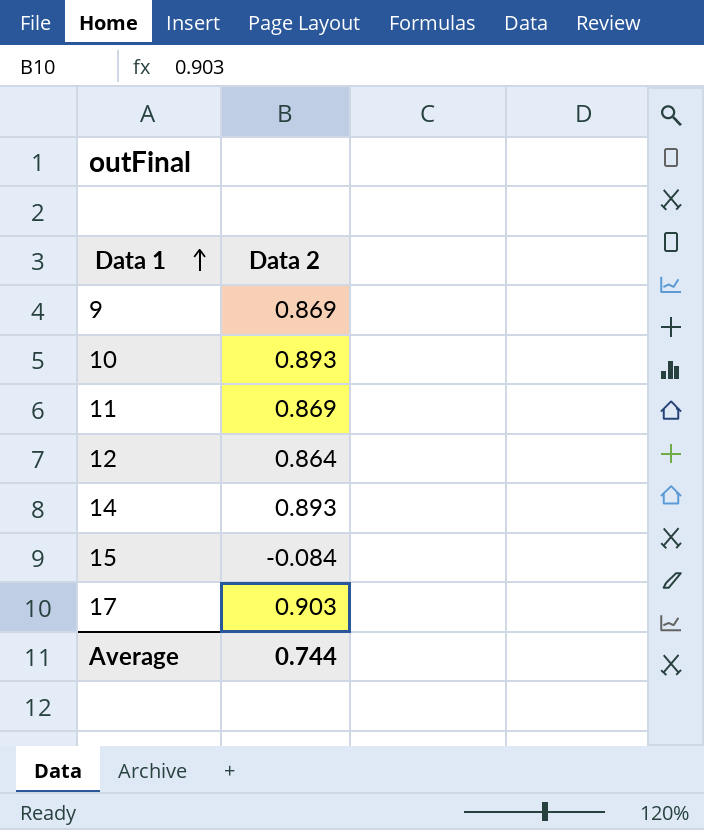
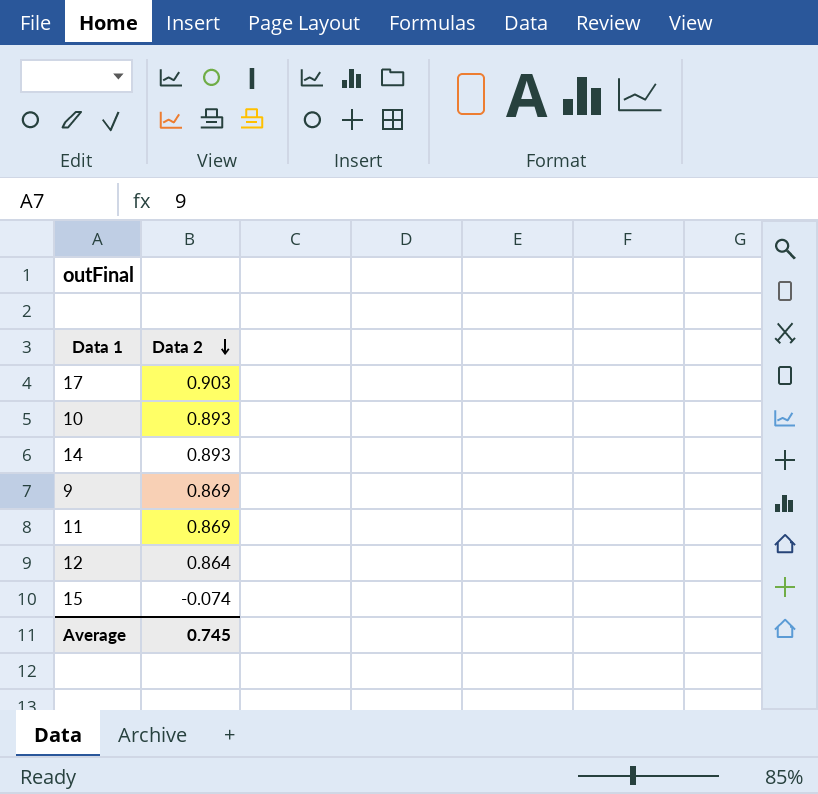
row order: Data 1 ascending -> Data 2 descending
15 | Data 2: -0.084 -> -0.074
Average | Data 2: 0.744 -> 0.745

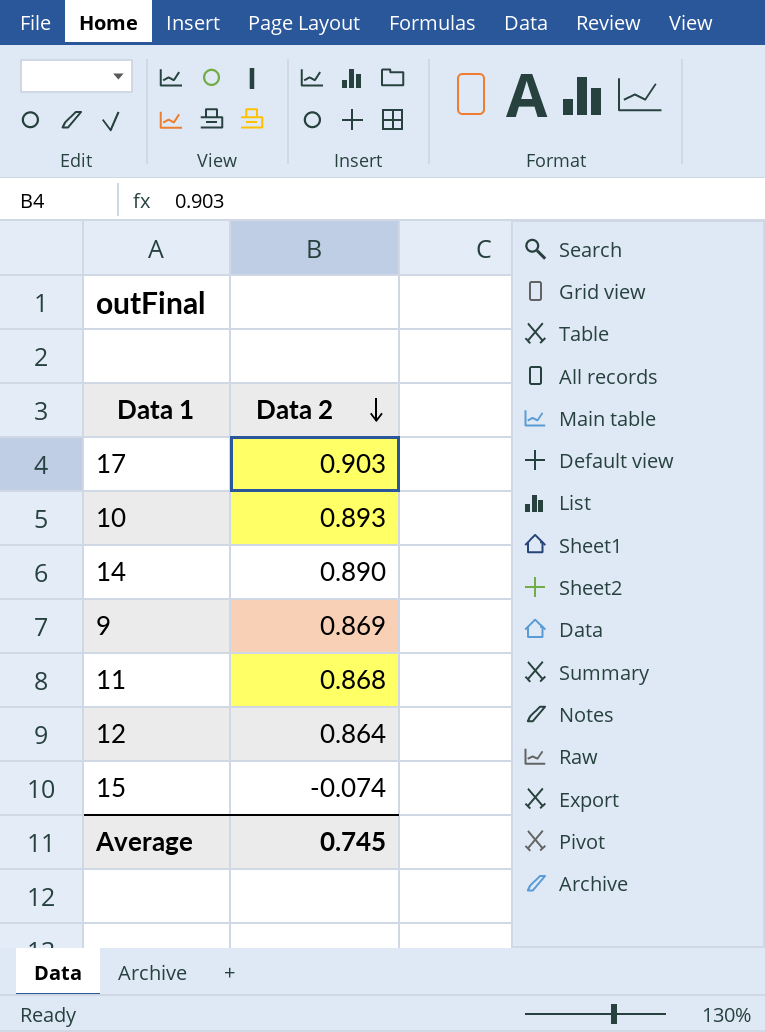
14 | Data 2: 0.893 -> 0.890
11 | Data 2: 0.869 -> 0.868

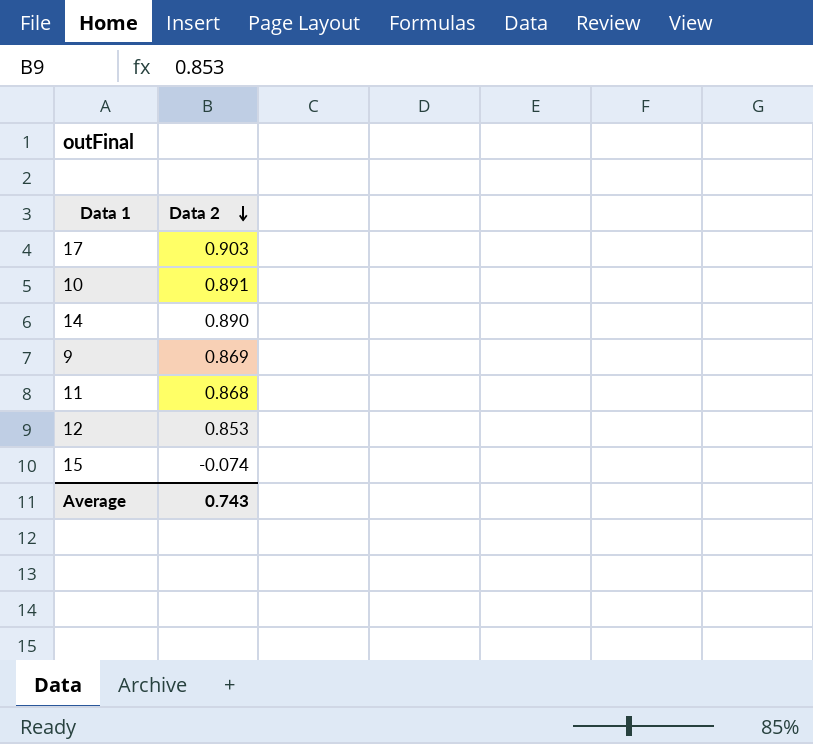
10 | Data 2: 0.893 -> 0.891
12 | Data 2: 0.864 -> 0.853
Average | Data 2: 0.745 -> 0.743

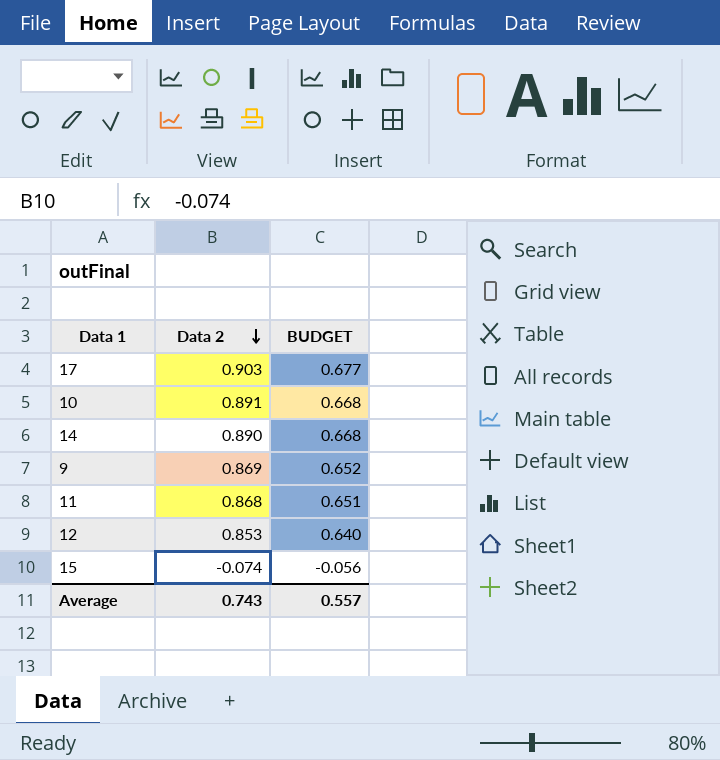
column BUDGET | formula: none -> [Data 2] * 0.75

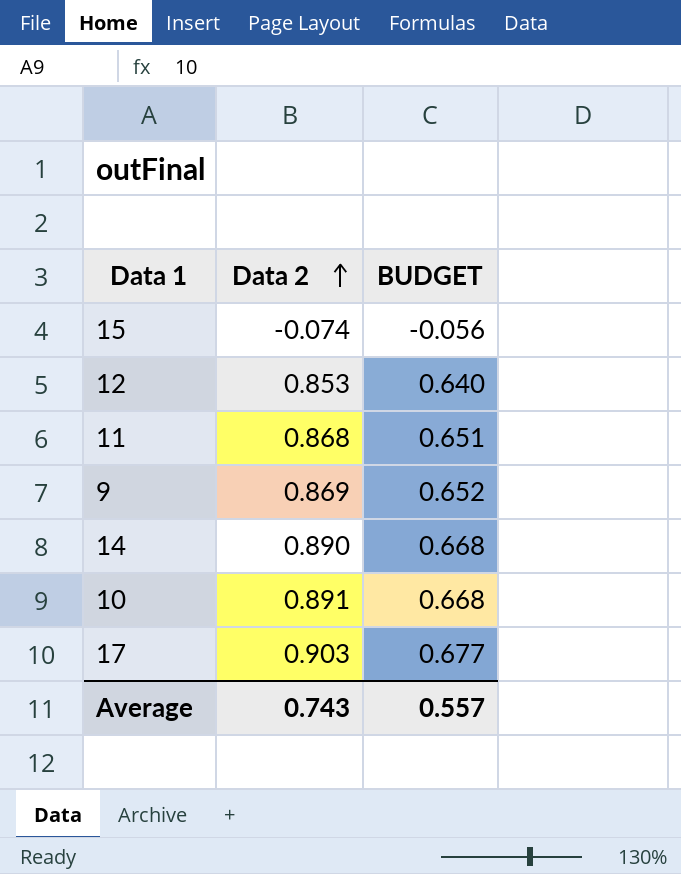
row order: Data 2 descending -> Data 2 ascending

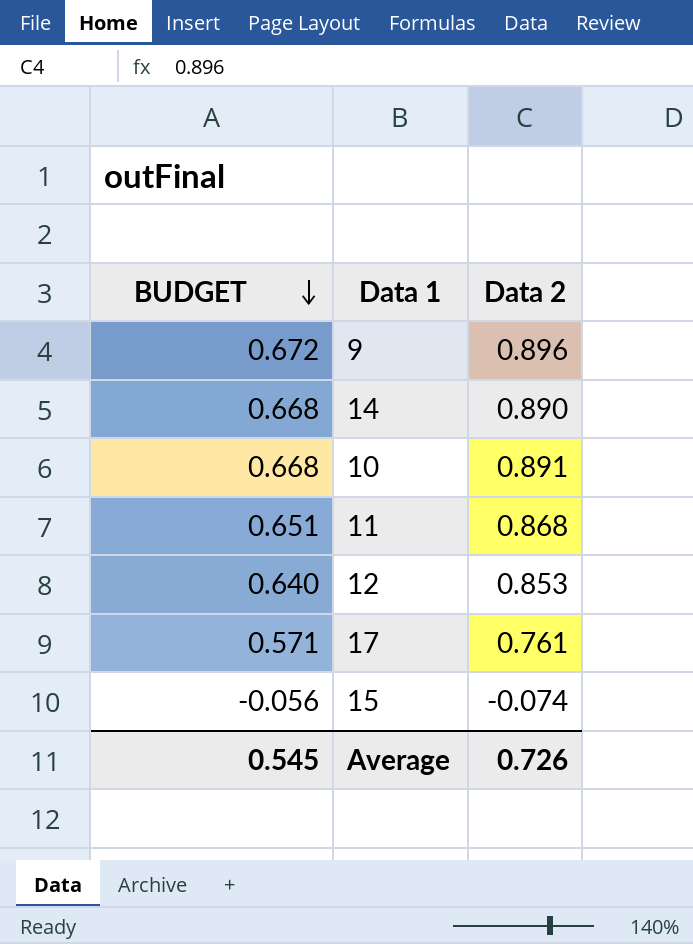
row order: Data 2 ascending -> BUDGET descending
column BUDGET | position: 3 -> 1
9 | BUDGET: 0.652 -> 0.672
9 | Data 2: 0.869 -> 0.896
17 | BUDGET: 0.677 -> 0.571
17 | Data 2: 0.903 -> 0.761
Average | BUDGET: 0.557 -> 0.545
Average | Data 2: 0.743 -> 0.726

